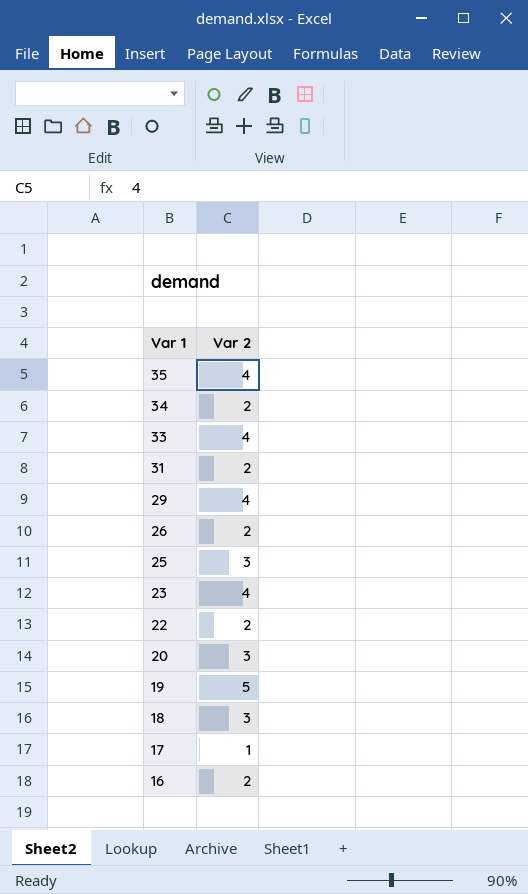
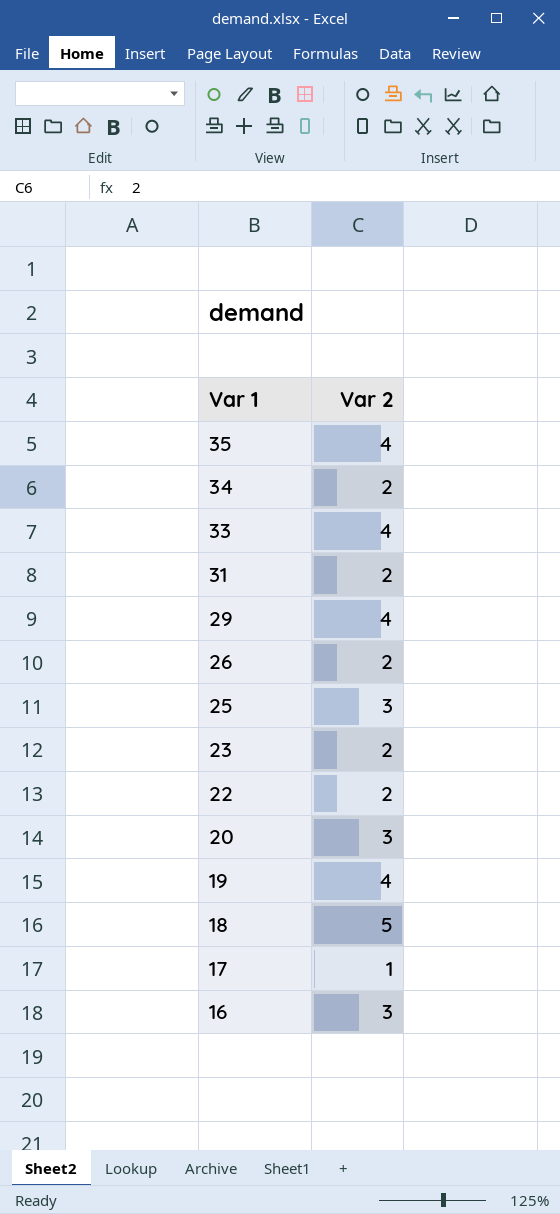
23 | Var 2: 4 -> 2
19 | Var 2: 5 -> 4
18 | Var 2: 3 -> 5
16 | Var 2: 2 -> 3

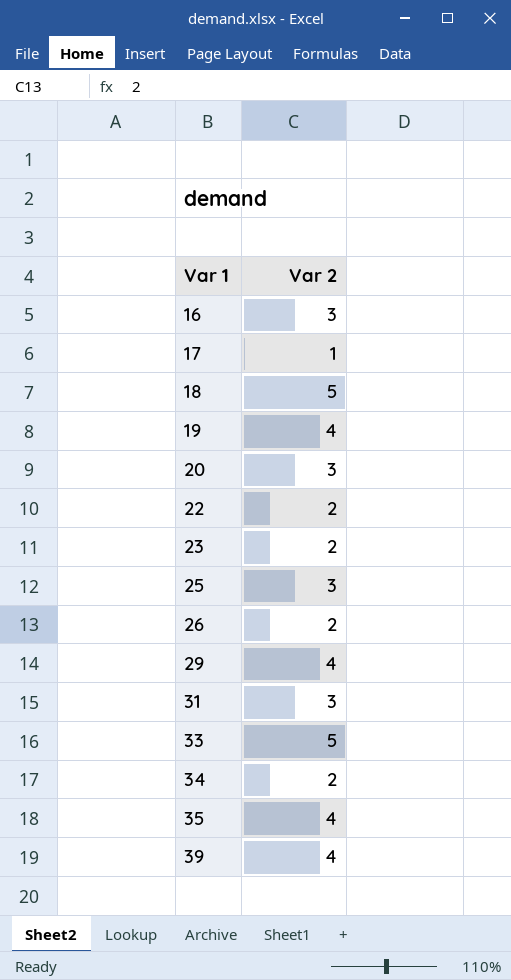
row order: Var 1 descending -> Var 1 ascending
31 | Var 2: 2 -> 3
33 | Var 2: 4 -> 5
row 39: none -> 4

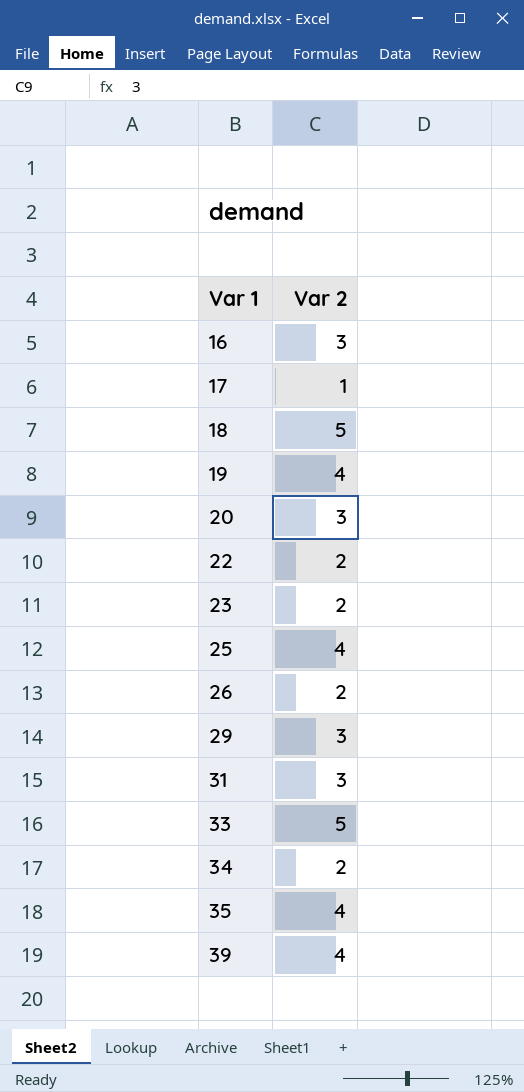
25 | Var 2: 3 -> 4
29 | Var 2: 4 -> 3

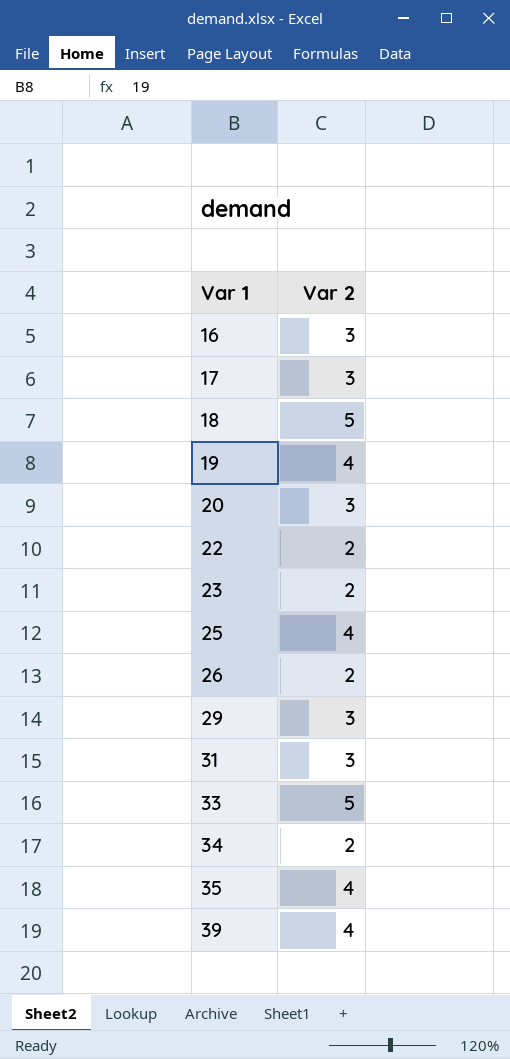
17 | Var 2: 1 -> 3

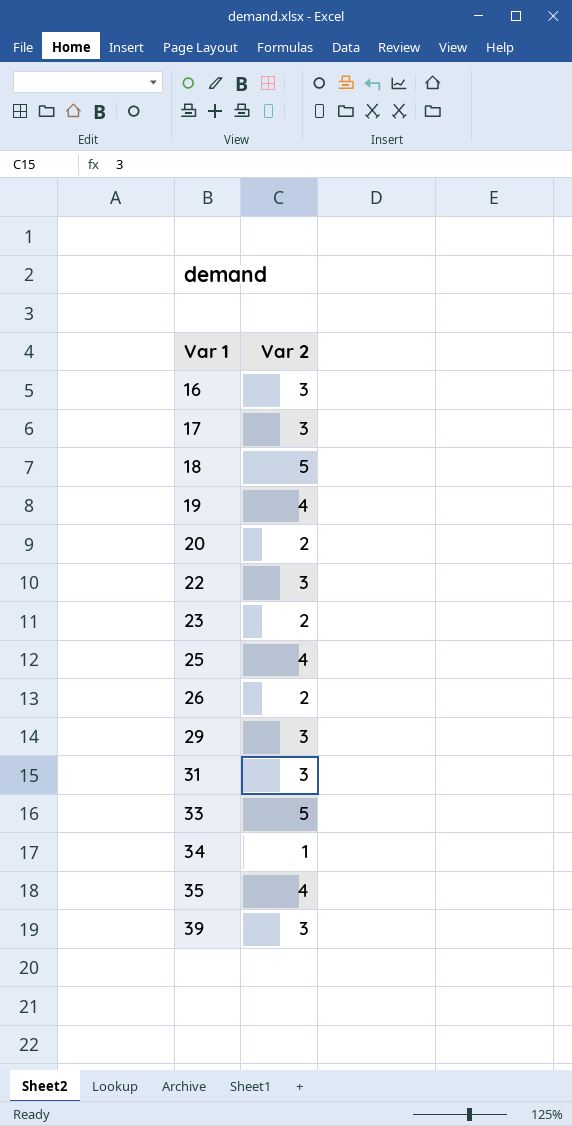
20 | Var 2: 3 -> 2
22 | Var 2: 2 -> 3
34 | Var 2: 2 -> 1
39 | Var 2: 4 -> 3

